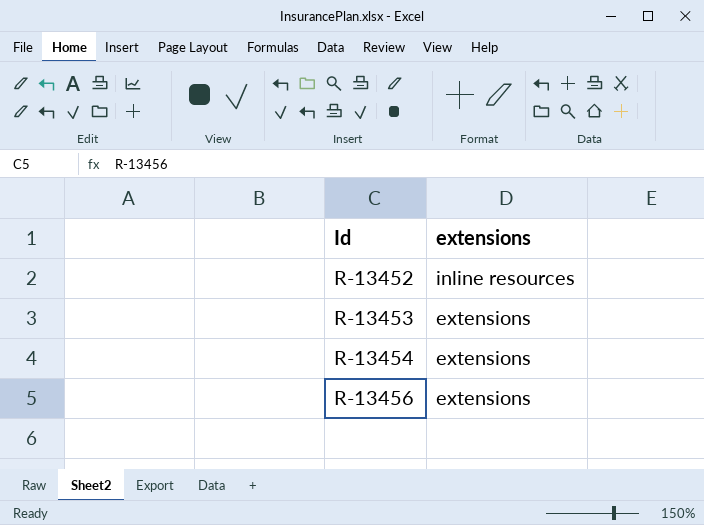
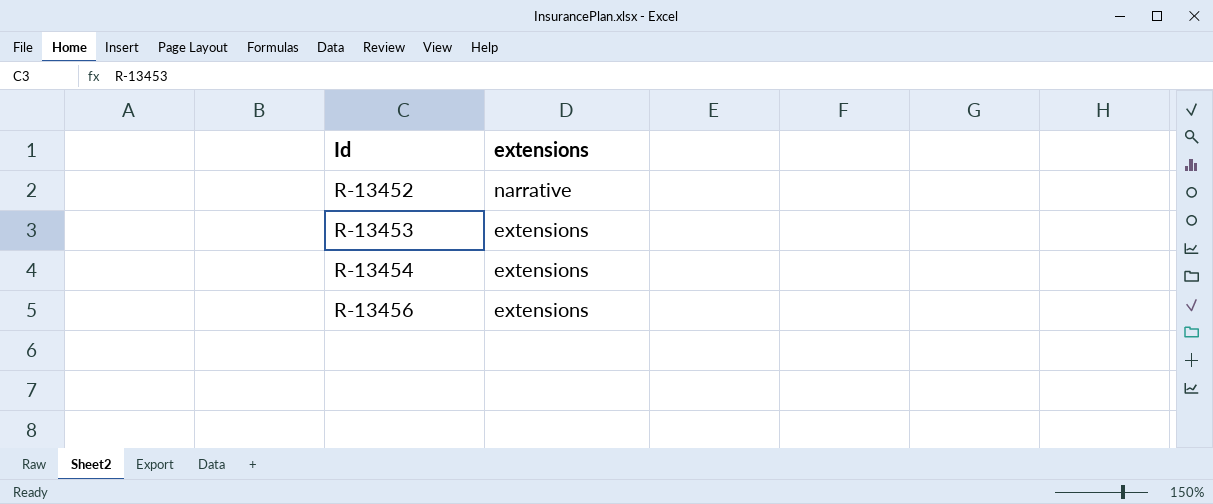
R-13452 | extensions: inline resources -> narrative

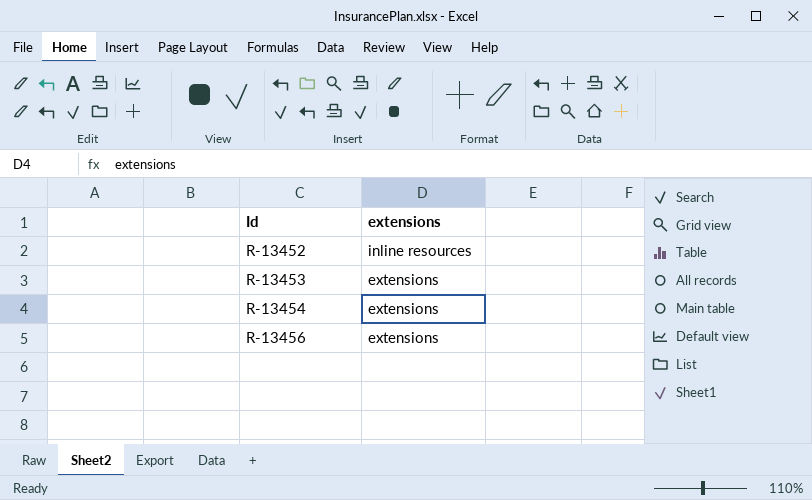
R-13452 | extensions: narrative -> inline resources

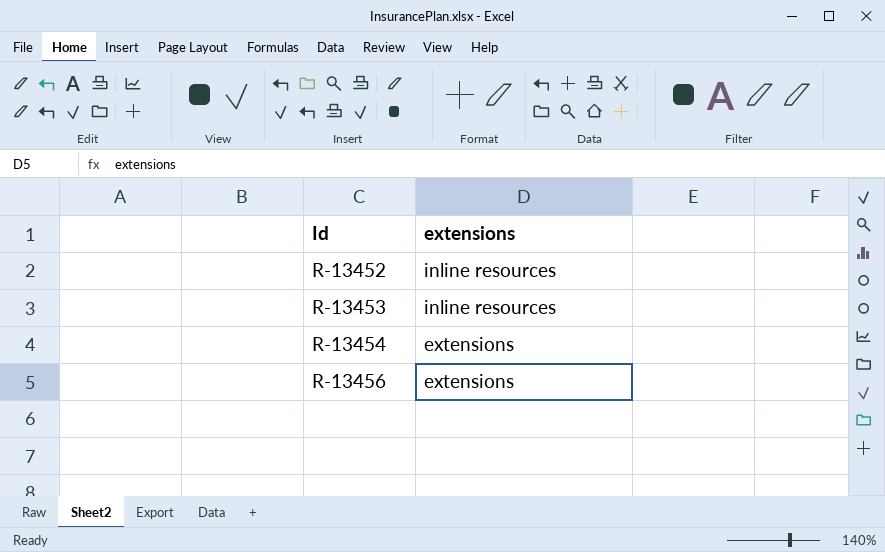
R-13453 | extensions: extensions -> inline resources

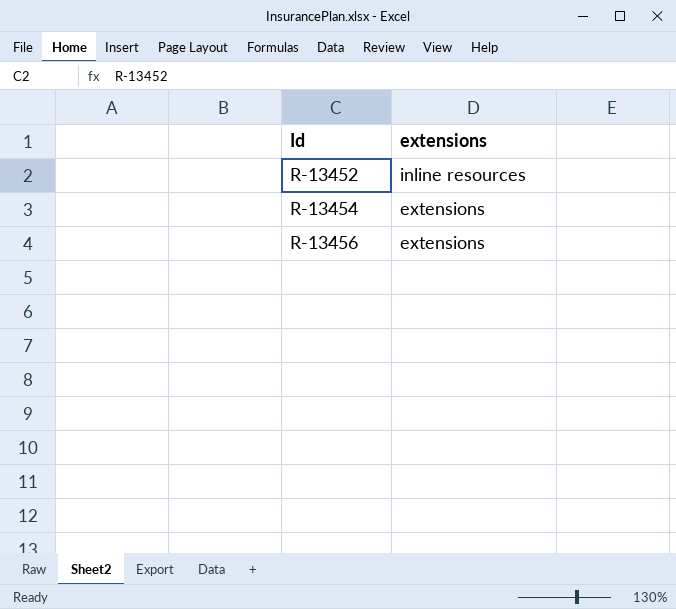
row R-13453: inline resources -> none

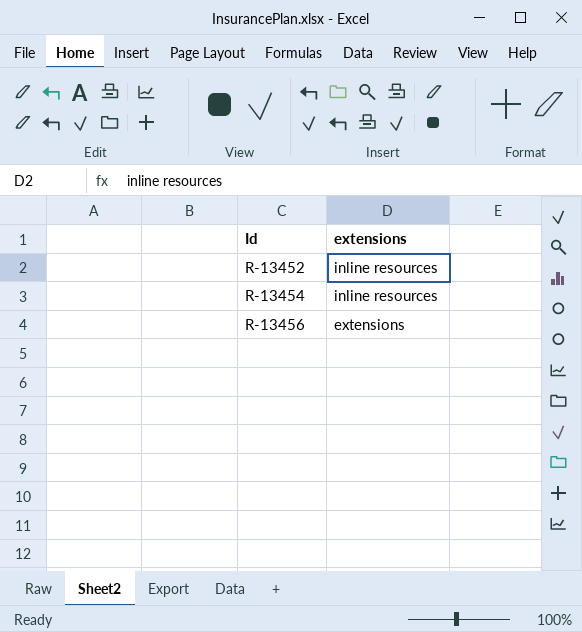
R-13454 | extensions: extensions -> inline resources

